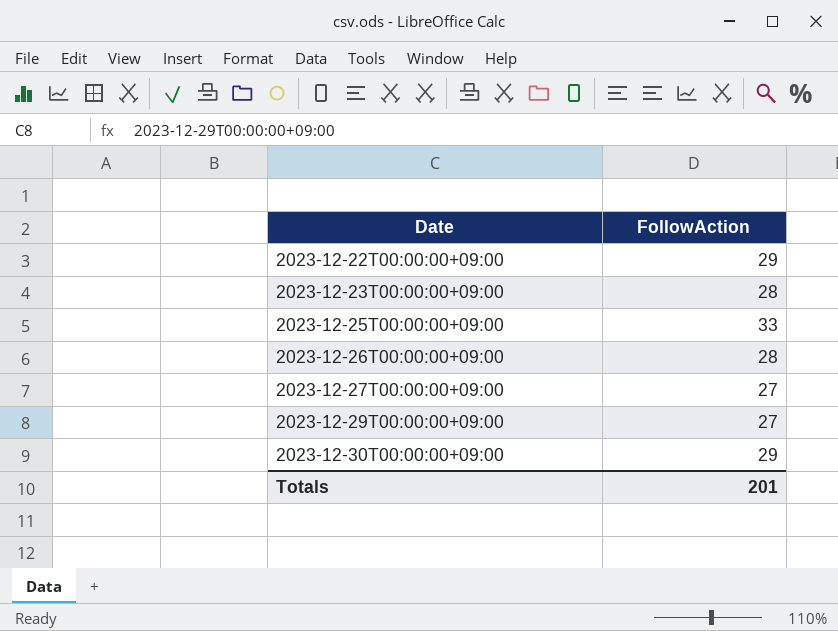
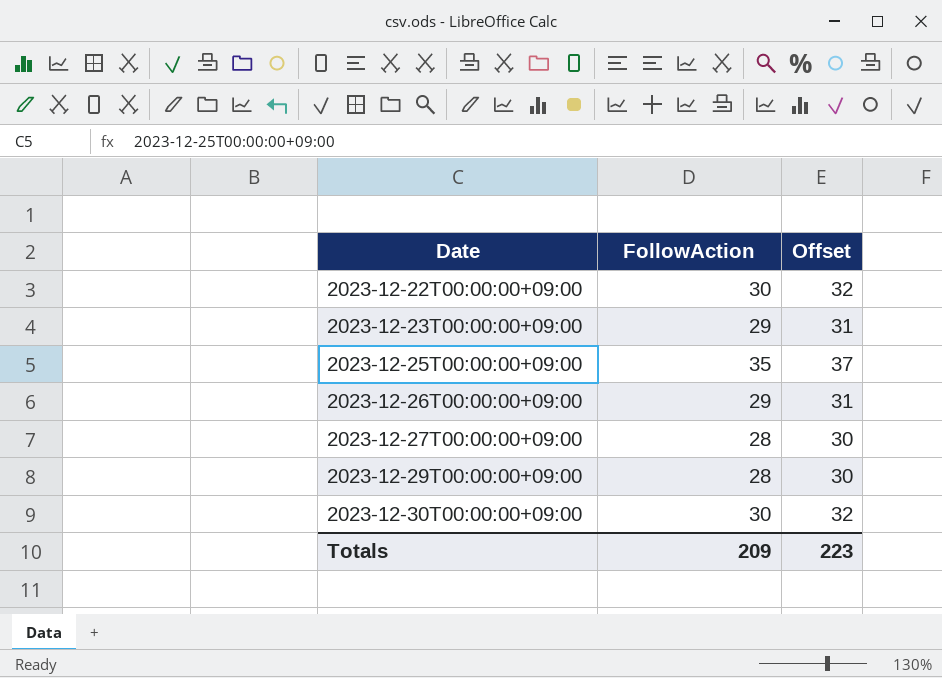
column Offset | formula: none -> [FollowAction] + 2
2023-12-22T00:00:00+09:00 | FollowAction: 29 -> 30
2023-12-23T00:00:00+09:00 | FollowAction: 28 -> 29
2023-12-25T00:00:00+09:00 | FollowAction: 33 -> 35
2023-12-26T00:00:00+09:00 | FollowAction: 28 -> 29
2023-12-27T00:00:00+09:00 | FollowAction: 27 -> 28
2023-12-29T00:00:00+09:00 | FollowAction: 27 -> 28
2023-12-30T00:00:00+09:00 | FollowAction: 29 -> 30
Totals | FollowAction: 201 -> 209

